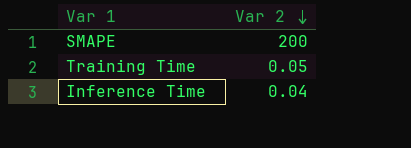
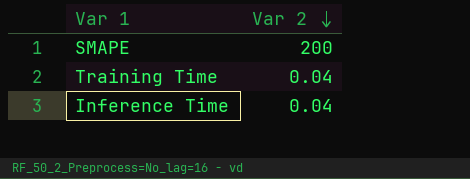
Training Time | Var 2: 0.05 -> 0.04

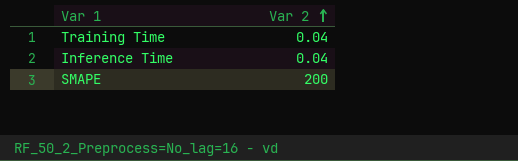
row order: Var 2 descending -> Var 2 ascending

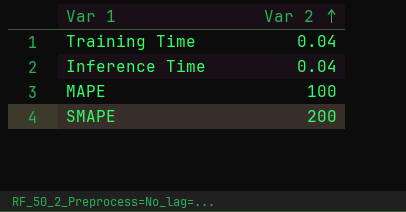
row MAPE: none -> 100

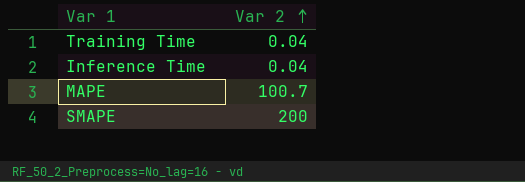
MAPE | Var 2: 100 -> 100.7

